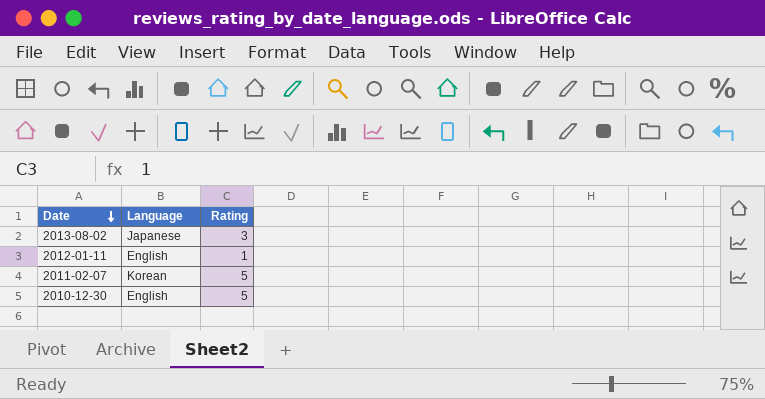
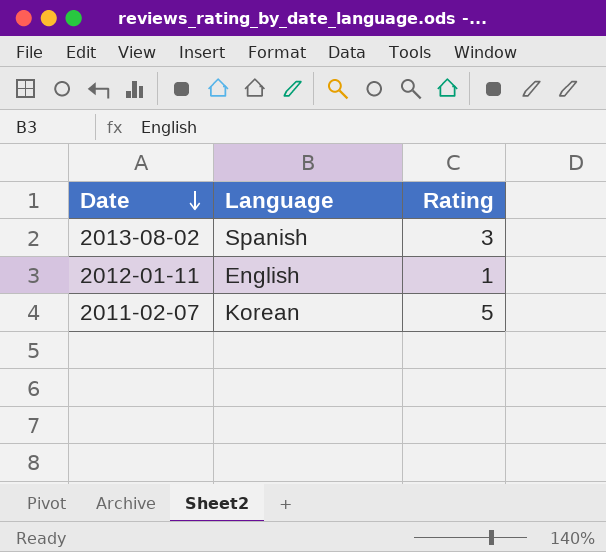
row 2010-12-30: English | 5 -> none
2013-08-02 | Language: Japanese -> Spanish

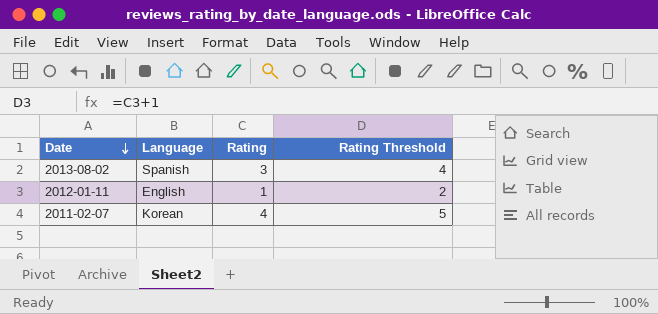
column Rating Threshold | formula: none -> [Rating] + 1
2011-02-07 | Rating: 5 -> 4

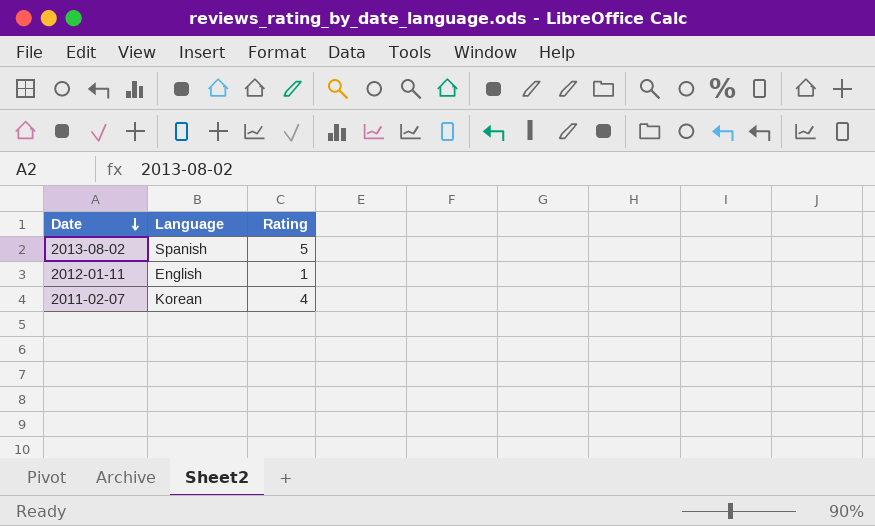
column Rating Threshold | formula: [Rating] + 1 -> none
2013-08-02 | Rating: 3 -> 5

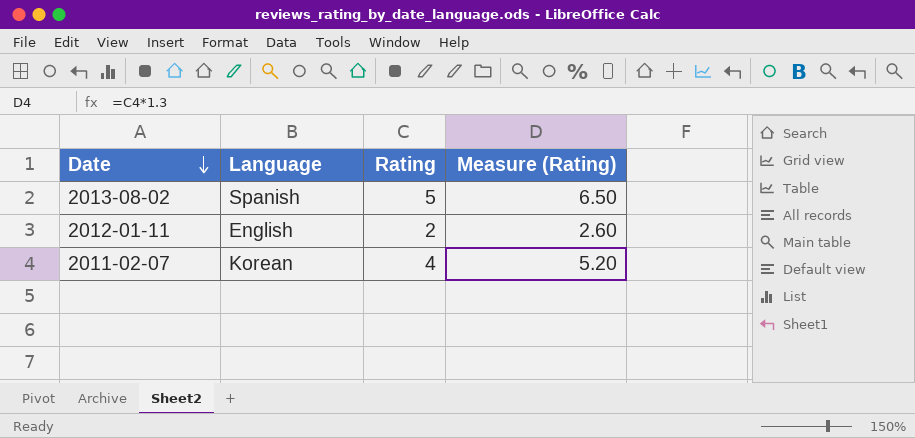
column Measure (Rating) | formula: none -> [Rating] * 1.3
2012-01-11 | Rating: 1 -> 2

